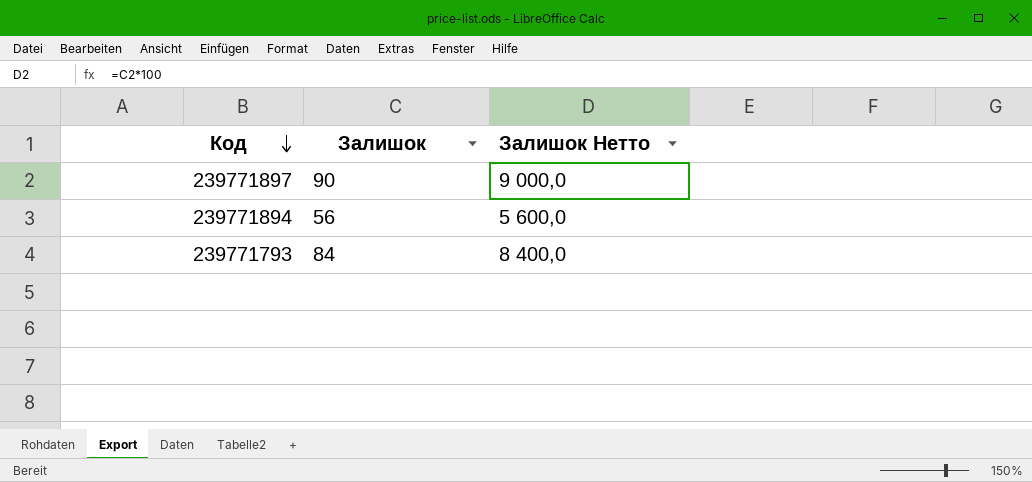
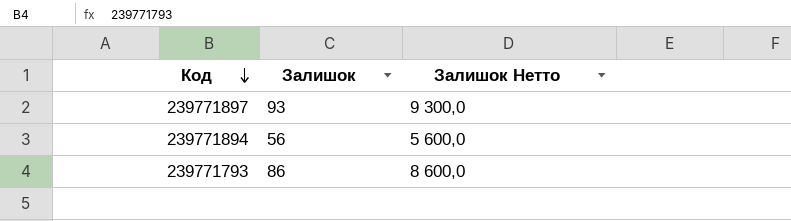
239771897 | Залишок: 90 -> 93
239771897 | Залишок Нетто: 9 000,0 -> 9 300,0
239771793 | Залишок: 84 -> 86
239771793 | Залишок Нетто: 8 400,0 -> 8 600,0

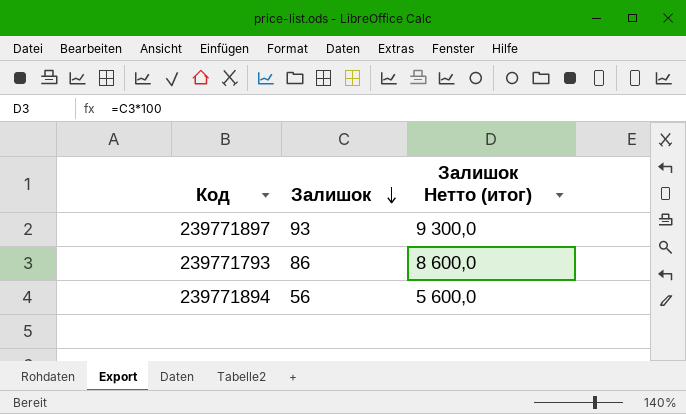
row order: Код descending -> Залишок descending
column name: Залишок Нетто -> Залишок Нетто (итог)

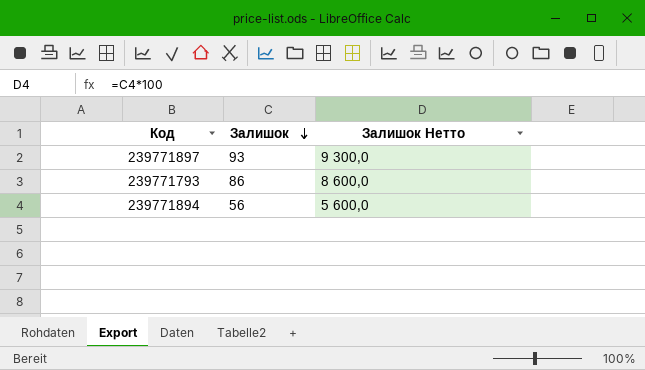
column name: Залишок Нетто (итог) -> Залишок Нетто

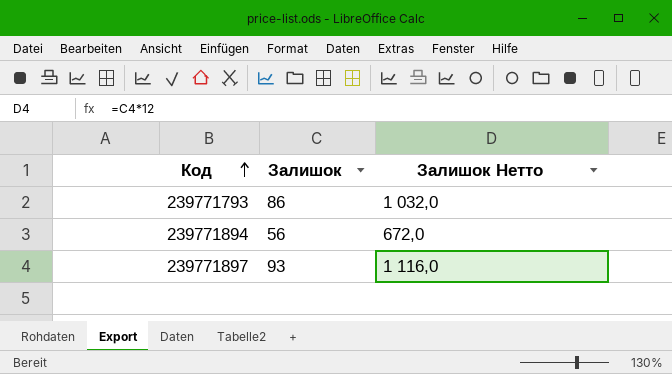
row order: Залишок descending -> Код ascending
column Залишок Нетто | formula: [Залишок] * 100 -> [Залишок] * 12

